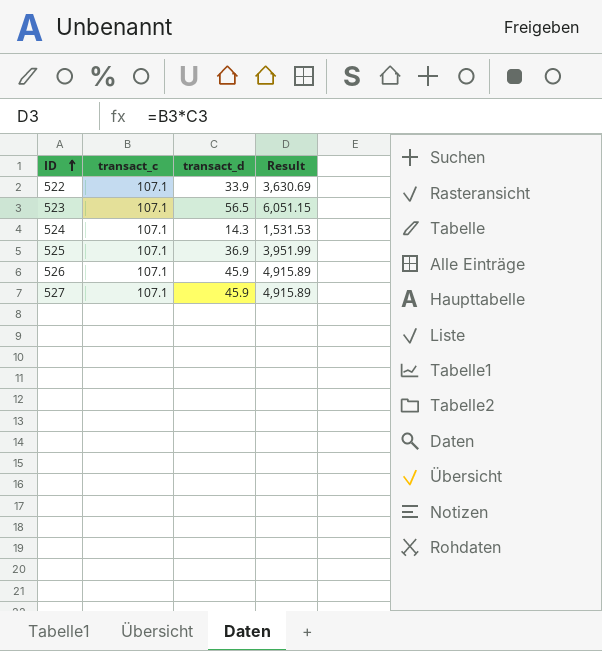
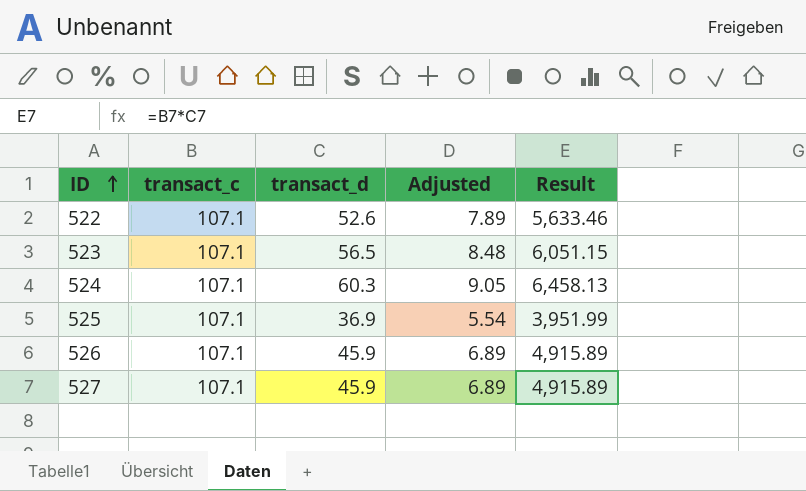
column Adjusted | formula: none -> [transact_d] * 0.15
522 | transact_d: 33.9 -> 52.6
522 | Result: 3,630.69 -> 5,633.46
524 | transact_d: 14.3 -> 60.3
524 | Result: 1,531.53 -> 6,458.13

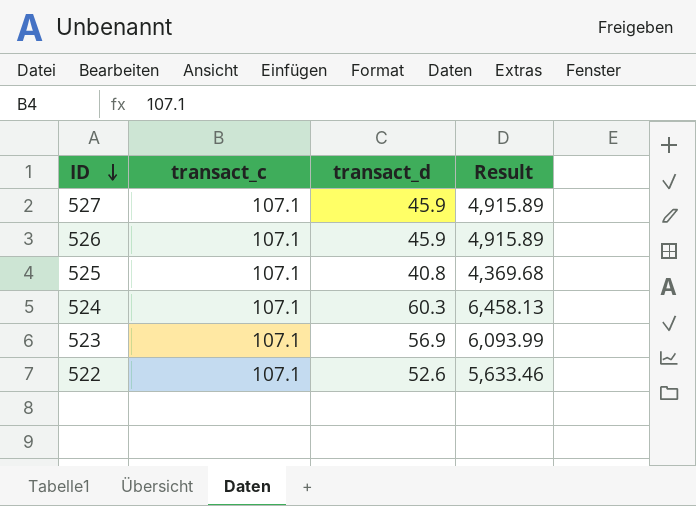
row order: ID ascending -> ID descending
column Adjusted | formula: [transact_d] * 0.15 -> none
525 | transact_d: 36.9 -> 40.8
525 | Result: 3,951.99 -> 4,369.68
523 | transact_d: 56.5 -> 56.9
523 | Result: 6,051.15 -> 6,093.99

